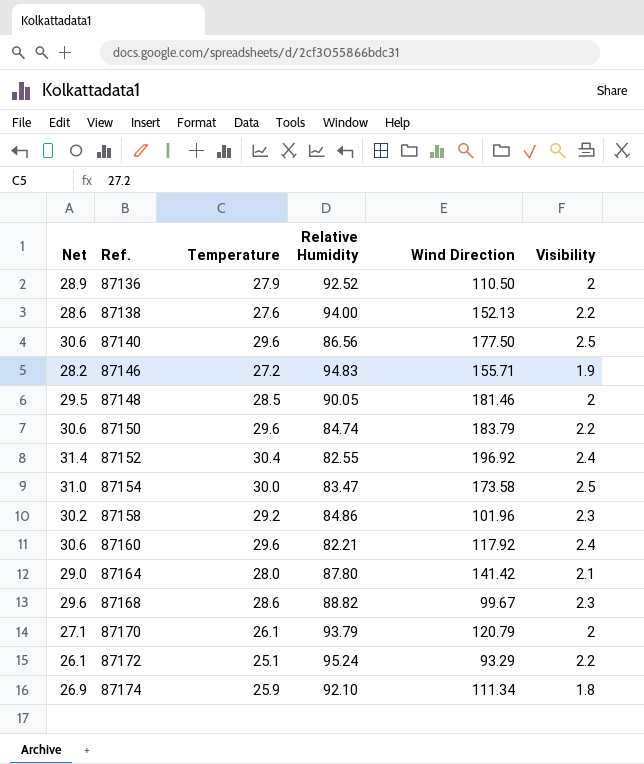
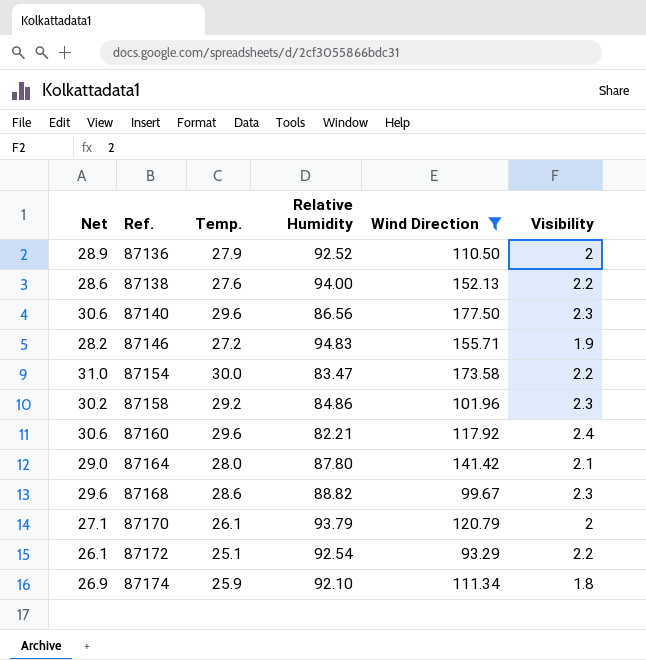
filter: none -> Wind Direction <= 177.50
column name: Temperature -> Temp.
87140 | Visibility: 2.5 -> 2.3
87154 | Visibility: 2.5 -> 2.2
87172 | Relative Humidity: 95.24 -> 92.54

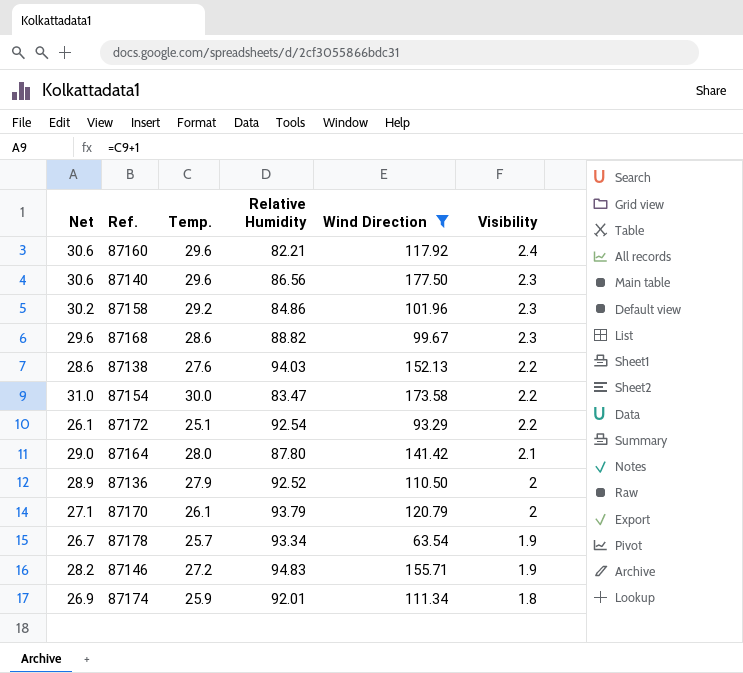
row order: Ref. ascending -> Visibility descending
87138 | Relative Humidity: 94.00 -> 94.03
row 87178: none -> 26.7 | 25.7 | 93.34 | 63.54 | 1.9
87174 | Relative Humidity: 92.10 -> 92.01

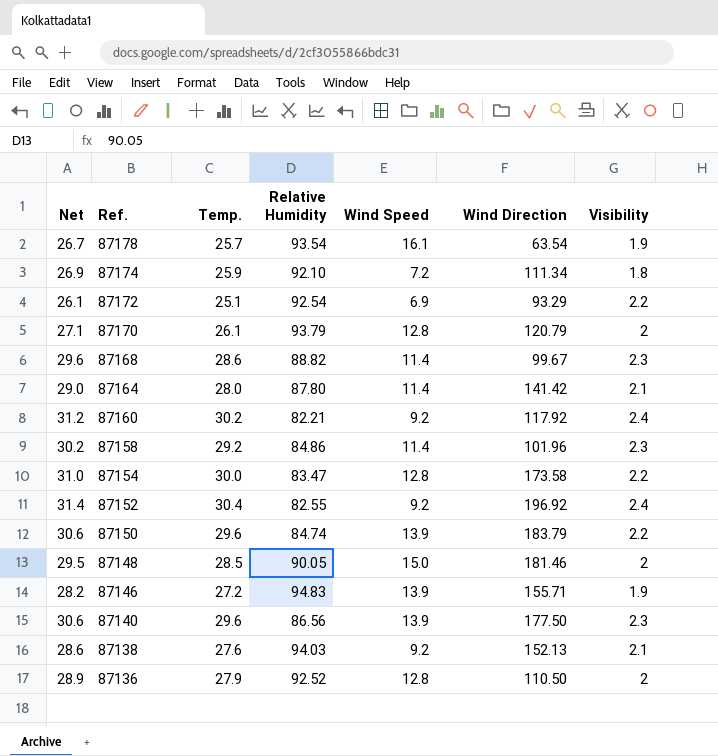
filter: Wind Direction <= 177.50 -> none
row order: Visibility descending -> Ref. descending
column Wind Speed | position: none -> 5
87178 | Relative Humidity: 93.34 -> 93.54
87174 | Relative Humidity: 92.01 -> 92.10
87160 | Net: 30.6 -> 31.2
87160 | Temp.: 29.6 -> 30.2
87138 | Visibility: 2.2 -> 2.1

